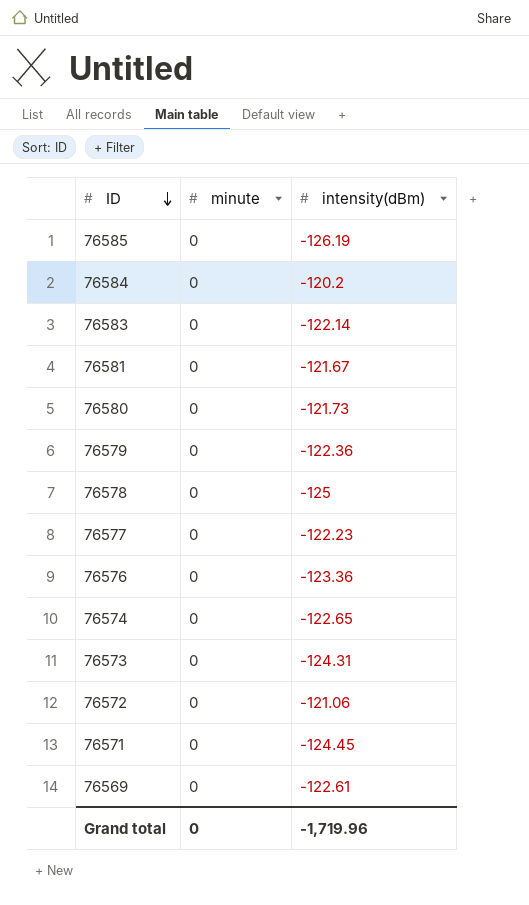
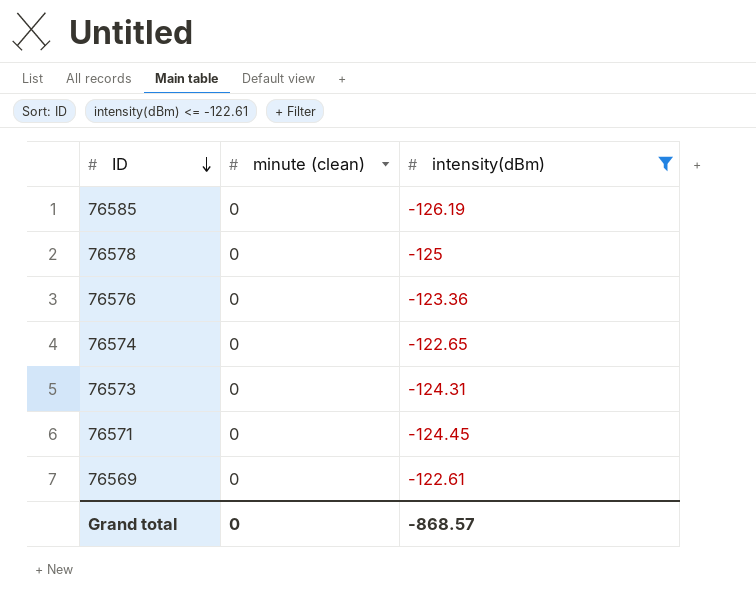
filter: none -> intensity(dBm) <= -122.61
column name: minute -> minute (clean)
Grand total | intensity(dBm): -1,719.96 -> -868.57

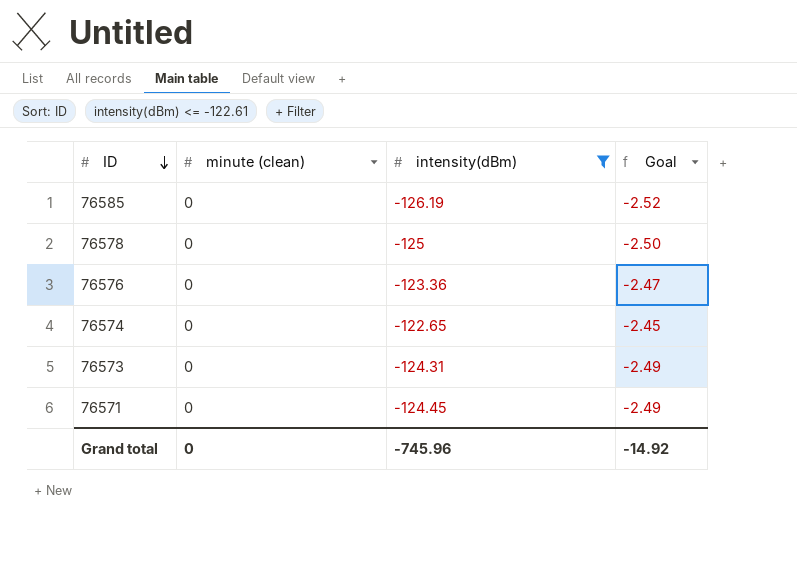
column Goal | formula: none -> [intensity(dBm)] * 0.02
row 76569: 0 | -122.61 -> none
Grand total | intensity(dBm): -868.57 -> -745.96

